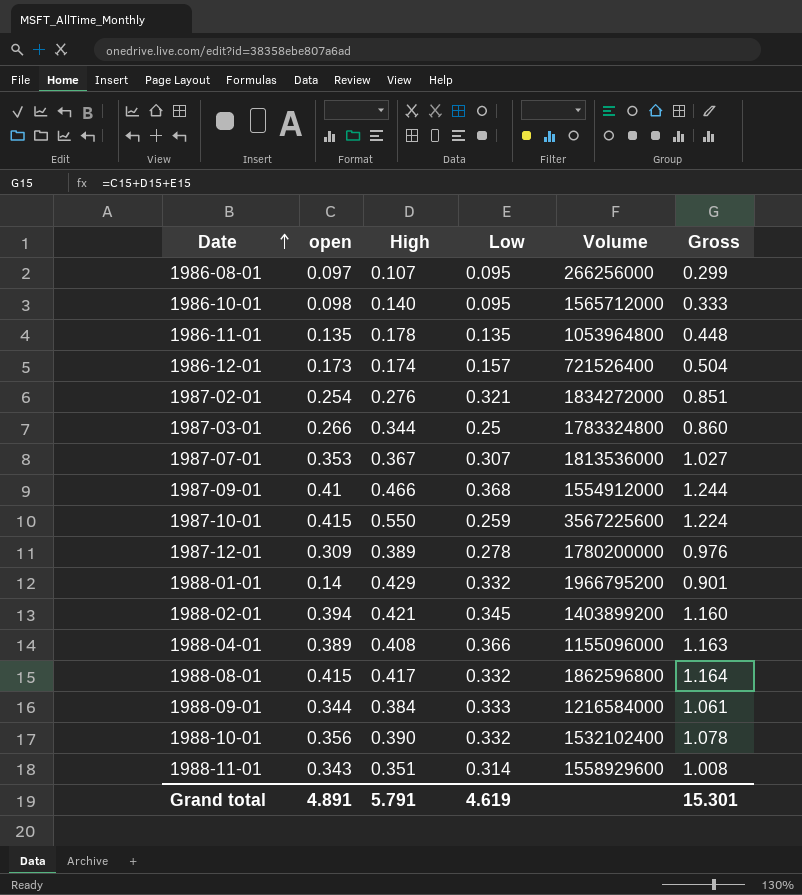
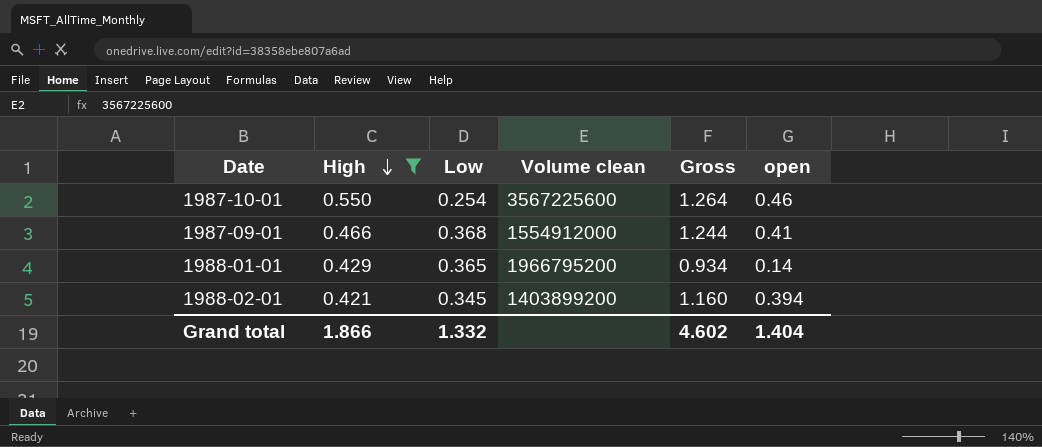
filter: none -> High >= 0.421
row order: Date ascending -> High descending
column name: Volume -> Volume clean
column open | position: 2 -> 6
1987-10-01 | Low: 0.259 -> 0.254
1987-10-01 | Gross: 1.224 -> 1.264
1987-10-01 | open: 0.415 -> 0.46
1988-01-01 | Low: 0.332 -> 0.365
1988-01-01 | Gross: 0.901 -> 0.934
Grand total | High: 5.791 -> 1.866
Grand total | Low: 4.619 -> 1.332
Grand total | Gross: 15.301 -> 4.602
Grand total | open: 4.891 -> 1.404

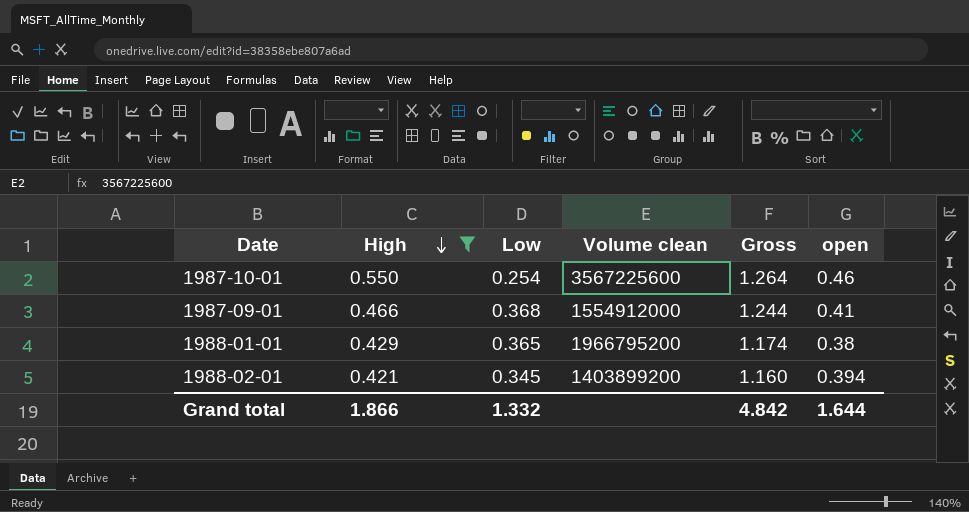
1988-01-01 | Gross: 0.934 -> 1.174
1988-01-01 | open: 0.14 -> 0.38
Grand total | Gross: 4.602 -> 4.842
Grand total | open: 1.404 -> 1.644

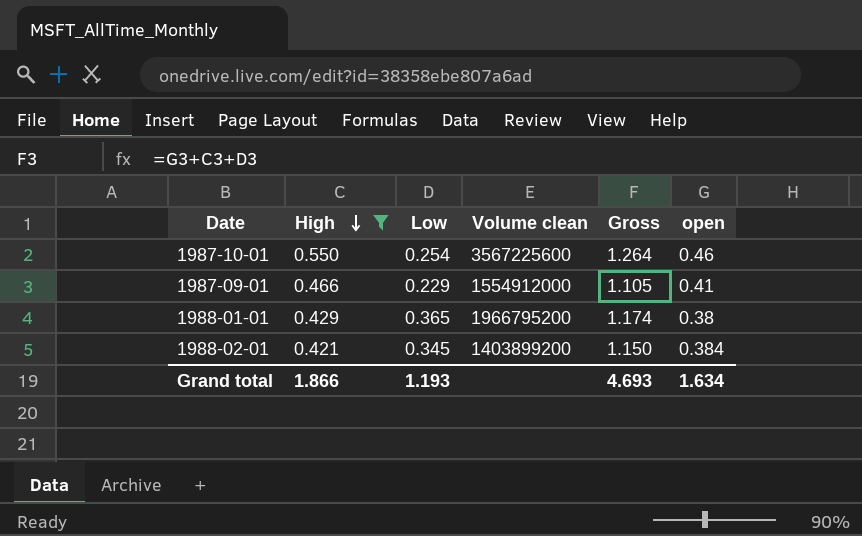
1987-09-01 | Low: 0.368 -> 0.229
1987-09-01 | Gross: 1.244 -> 1.105
1988-02-01 | Gross: 1.160 -> 1.150
1988-02-01 | open: 0.394 -> 0.384
Grand total | Low: 1.332 -> 1.193
Grand total | Gross: 4.842 -> 4.693
Grand total | open: 1.644 -> 1.634

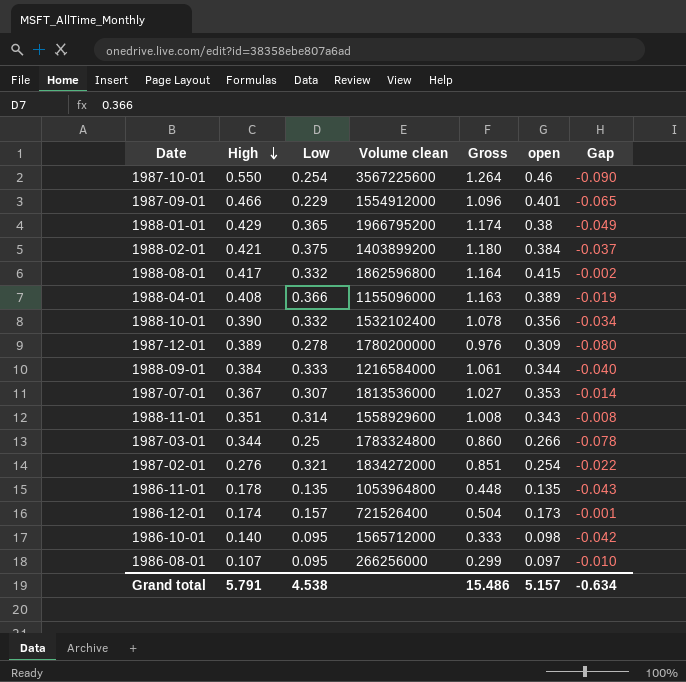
filter: High >= 0.421 -> none
column Gap | formula: none -> [open] - [High]
1987-09-01 | Gross: 1.105 -> 1.096
1987-09-01 | open: 0.41 -> 0.401
1988-02-01 | Low: 0.345 -> 0.375
1988-02-01 | Gross: 1.150 -> 1.180
Grand total | High: 1.866 -> 5.791
Grand total | Low: 1.193 -> 4.538
Grand total | Gross: 4.693 -> 15.486
Grand total | open: 1.634 -> 5.157

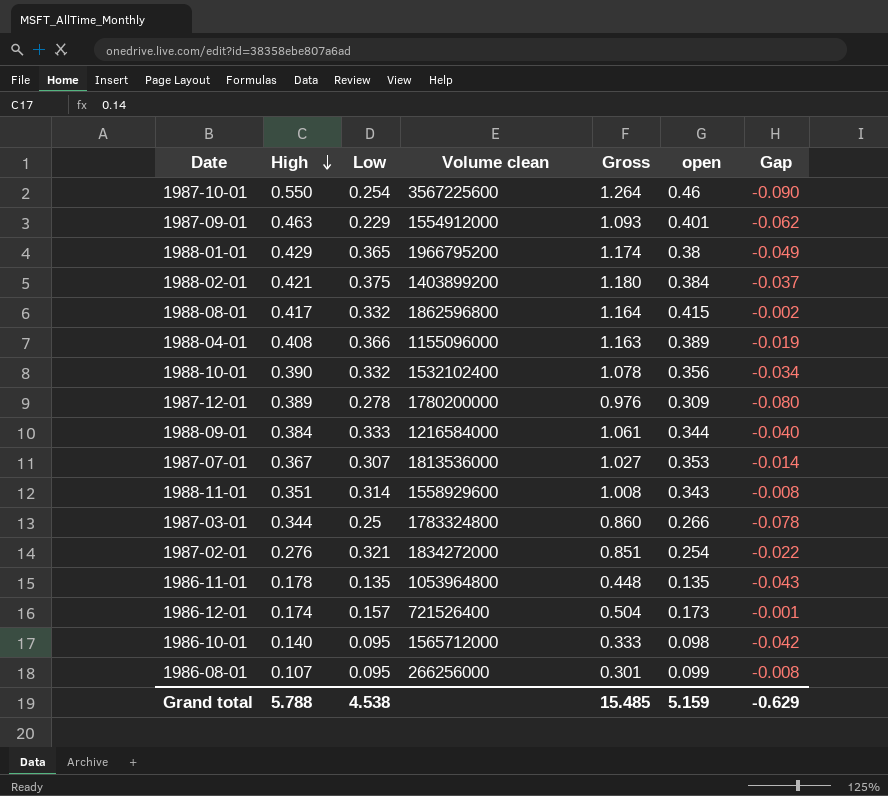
1987-09-01 | High: 0.466 -> 0.463
1987-09-01 | Gross: 1.096 -> 1.093
1987-09-01 | Gap: -0.065 -> -0.062
1986-08-01 | Gross: 0.299 -> 0.301
1986-08-01 | open: 0.097 -> 0.099
1986-08-01 | Gap: -0.010 -> -0.008
Grand total | High: 5.791 -> 5.788
Grand total | Gross: 15.486 -> 15.485
Grand total | open: 5.157 -> 5.159
Grand total | Gap: -0.634 -> -0.629

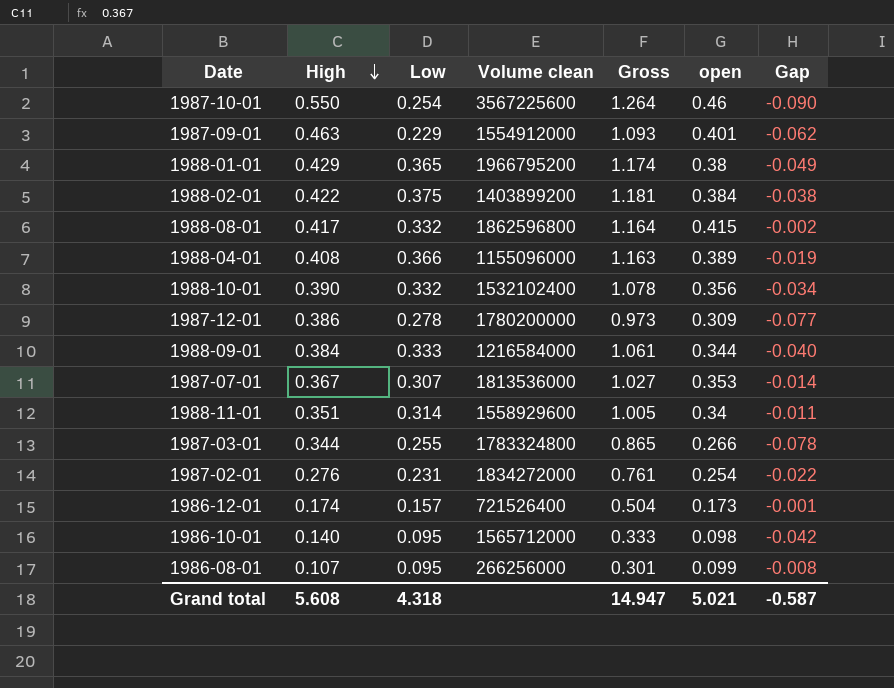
row 1986-11-01: 0.178 | 0.135 | 1053964800 | 0.448 | 0.135 | -0.043 -> none
1988-02-01 | High: 0.421 -> 0.422
1988-02-01 | Gross: 1.180 -> 1.181
1988-02-01 | Gap: -0.037 -> -0.038
1987-12-01 | High: 0.389 -> 0.386
1987-12-01 | Gross: 0.976 -> 0.973
1987-12-01 | Gap: -0.080 -> -0.077
1988-11-01 | Gross: 1.008 -> 1.005
1988-11-01 | open: 0.343 -> 0.34
1988-11-01 | Gap: -0.008 -> -0.011
1987-03-01 | Low: 0.25 -> 0.255
1987-03-01 | Gross: 0.860 -> 0.865
1987-02-01 | Low: 0.321 -> 0.231
1987-02-01 | Gross: 0.851 -> 0.761
Grand total | High: 5.788 -> 5.608
Grand total | Low: 4.538 -> 4.318
Grand total | Gross: 15.485 -> 14.947
Grand total | open: 5.159 -> 5.021
Grand total | Gap: -0.629 -> -0.587

